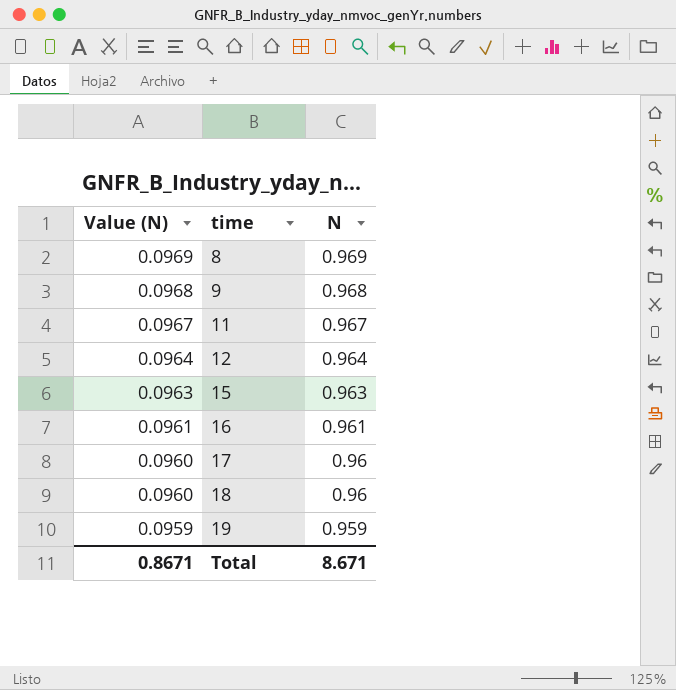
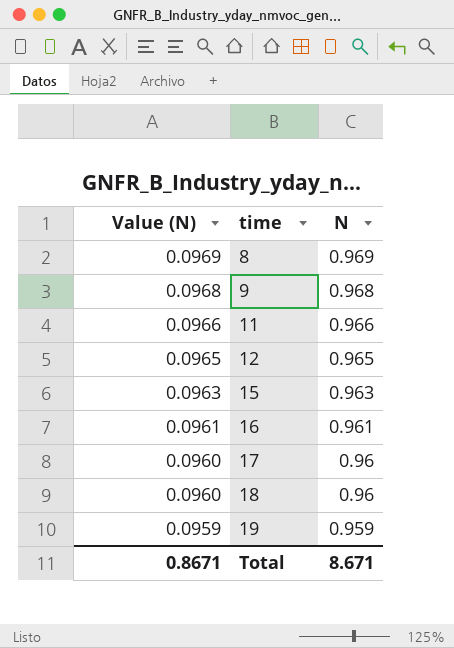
11 | Value (N): 0.0967 -> 0.0966
11 | N: 0.967 -> 0.966
12 | Value (N): 0.0964 -> 0.0965
12 | N: 0.964 -> 0.965

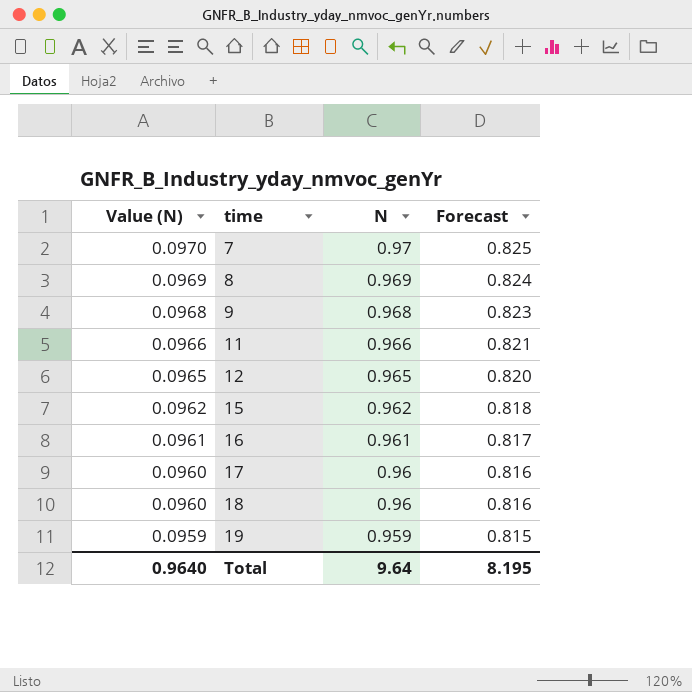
column Forecast | formula: none -> [N] * 0.85
row 7: none -> 0.0970 | 0.97 | 0.825
15 | Value (N): 0.0963 -> 0.0962
15 | N: 0.963 -> 0.962
Total | Value (N): 0.8671 -> 0.9640
Total | N: 8.671 -> 9.64

